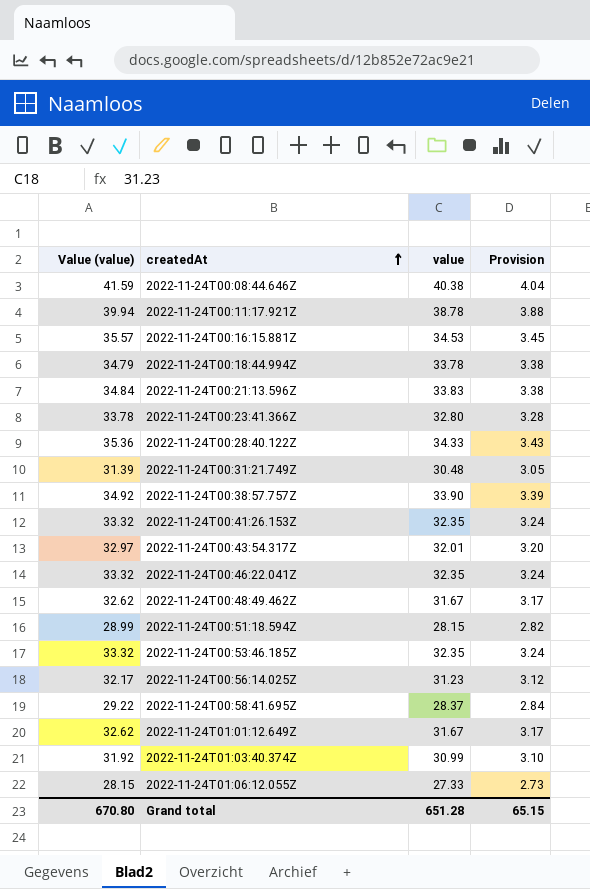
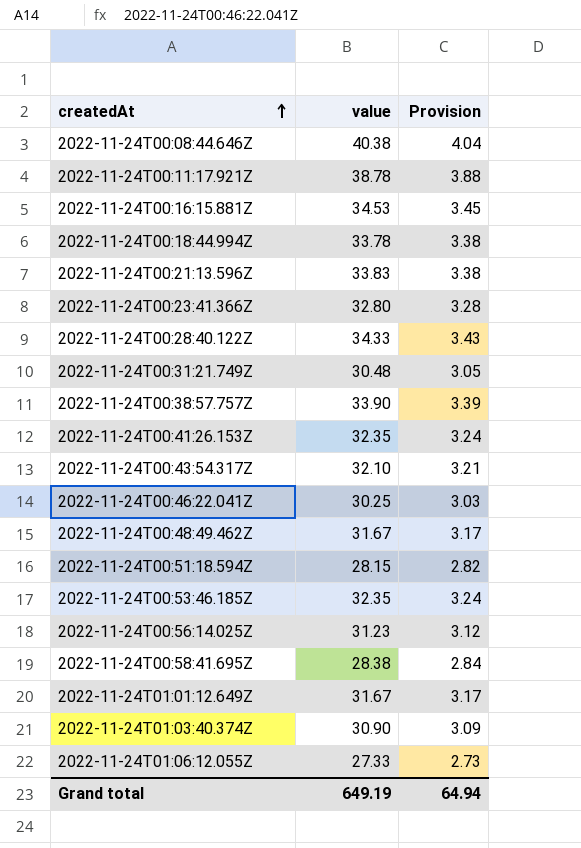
column Value (value) | formula: [value] * 1.03 -> none
2022-11-24T00:43:54.317Z | value: 32.01 -> 32.10
2022-11-24T00:43:54.317Z | Provision: 3.20 -> 3.21
2022-11-24T00:46:22.041Z | value: 32.35 -> 30.25
2022-11-24T00:46:22.041Z | Provision: 3.24 -> 3.03
2022-11-24T00:58:41.695Z | value: 28.37 -> 28.38
2022-11-24T01:03:40.374Z | value: 30.99 -> 30.90
2022-11-24T01:03:40.374Z | Provision: 3.10 -> 3.09
Grand total | value: 651.28 -> 649.19
Grand total | Provision: 65.15 -> 64.94

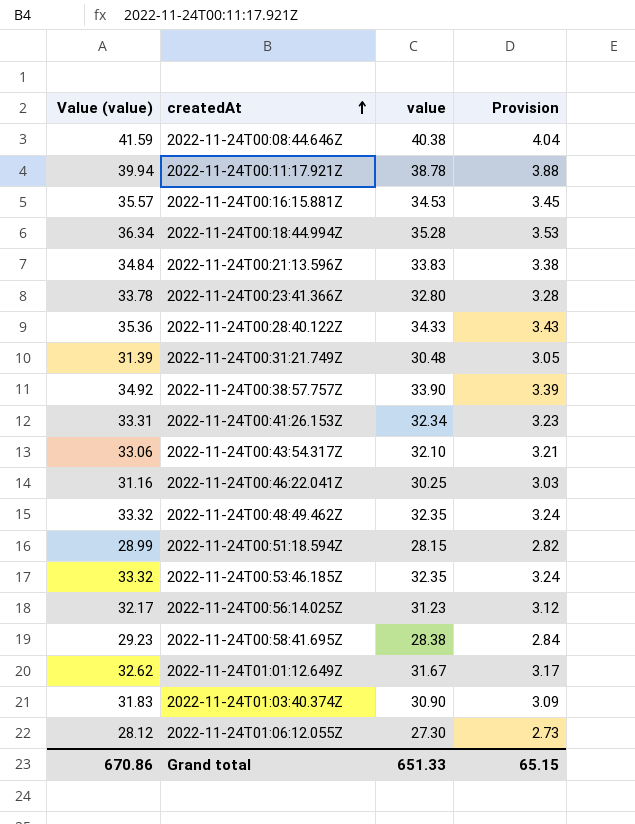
column Value (value) | formula: none -> [value] * 1.03
2022-11-24T00:18:44.994Z | value: 33.78 -> 35.28
2022-11-24T00:18:44.994Z | Provision: 3.38 -> 3.53
2022-11-24T00:41:26.153Z | value: 32.35 -> 32.34
2022-11-24T00:41:26.153Z | Provision: 3.24 -> 3.23
2022-11-24T00:48:49.462Z | value: 31.67 -> 32.35
2022-11-24T00:48:49.462Z | Provision: 3.17 -> 3.24
2022-11-24T01:06:12.055Z | value: 27.33 -> 27.30
Grand total | value: 649.19 -> 651.33
Grand total | Provision: 64.94 -> 65.15

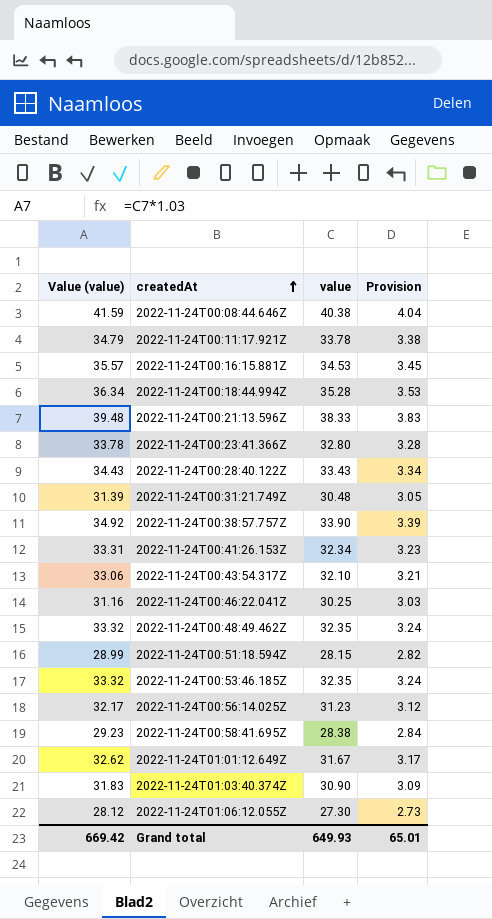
2022-11-24T00:11:17.921Z | Value (value): 39.94 -> 34.79
2022-11-24T00:11:17.921Z | value: 38.78 -> 33.78
2022-11-24T00:11:17.921Z | Provision: 3.88 -> 3.38
2022-11-24T00:21:13.596Z | Value (value): 34.84 -> 39.48
2022-11-24T00:21:13.596Z | value: 33.83 -> 38.33
2022-11-24T00:21:13.596Z | Provision: 3.38 -> 3.83
2022-11-24T00:28:40.122Z | Value (value): 35.36 -> 34.43
2022-11-24T00:28:40.122Z | value: 34.33 -> 33.43
2022-11-24T00:28:40.122Z | Provision: 3.43 -> 3.34
Grand total | Value (value): 670.86 -> 669.42
Grand total | value: 651.33 -> 649.93
Grand total | Provision: 65.15 -> 65.01

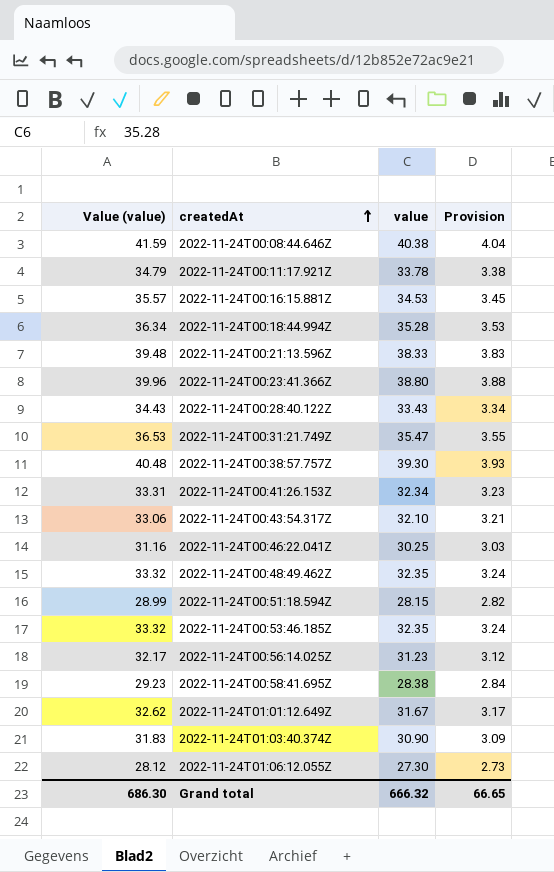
2022-11-24T00:23:41.366Z | Value (value): 33.78 -> 39.96
2022-11-24T00:23:41.366Z | value: 32.80 -> 38.80
2022-11-24T00:23:41.366Z | Provision: 3.28 -> 3.88
2022-11-24T00:31:21.749Z | Value (value): 31.39 -> 36.53
2022-11-24T00:31:21.749Z | value: 30.48 -> 35.47
2022-11-24T00:31:21.749Z | Provision: 3.05 -> 3.55
2022-11-24T00:38:57.757Z | Value (value): 34.92 -> 40.48
2022-11-24T00:38:57.757Z | value: 33.90 -> 39.30
2022-11-24T00:38:57.757Z | Provision: 3.39 -> 3.93
Grand total | Value (value): 669.42 -> 686.30
Grand total | value: 649.93 -> 666.32
Grand total | Provision: 65.01 -> 66.65

